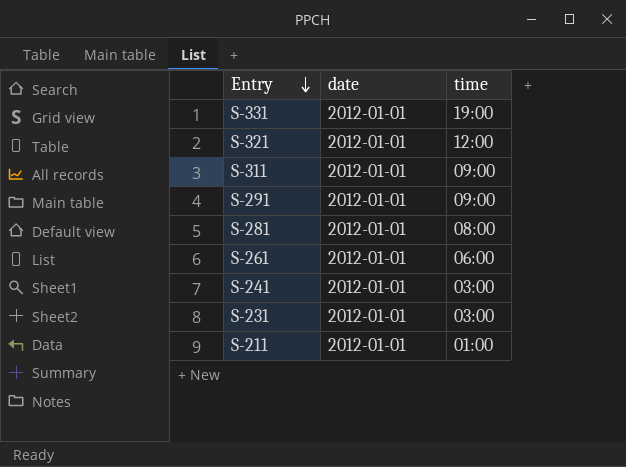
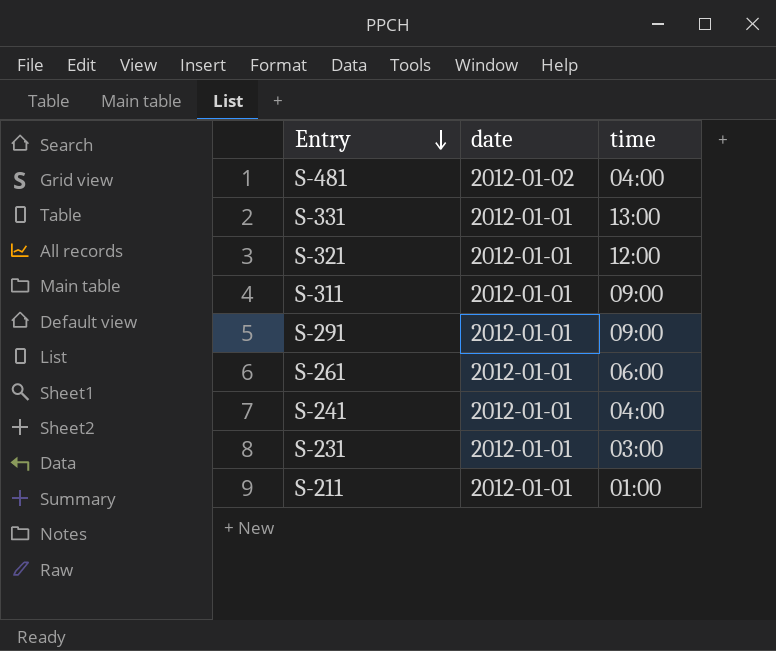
row S-281: 2012-01-01 | 08:00 -> none
row S-481: none -> 2012-01-02 | 04:00
S-331 | time: 19:00 -> 13:00
S-241 | time: 03:00 -> 04:00

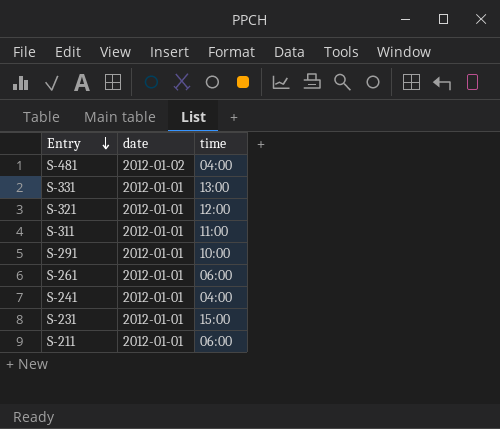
S-311 | time: 09:00 -> 11:00
S-291 | time: 09:00 -> 10:00
S-231 | time: 03:00 -> 15:00
S-211 | time: 01:00 -> 06:00

